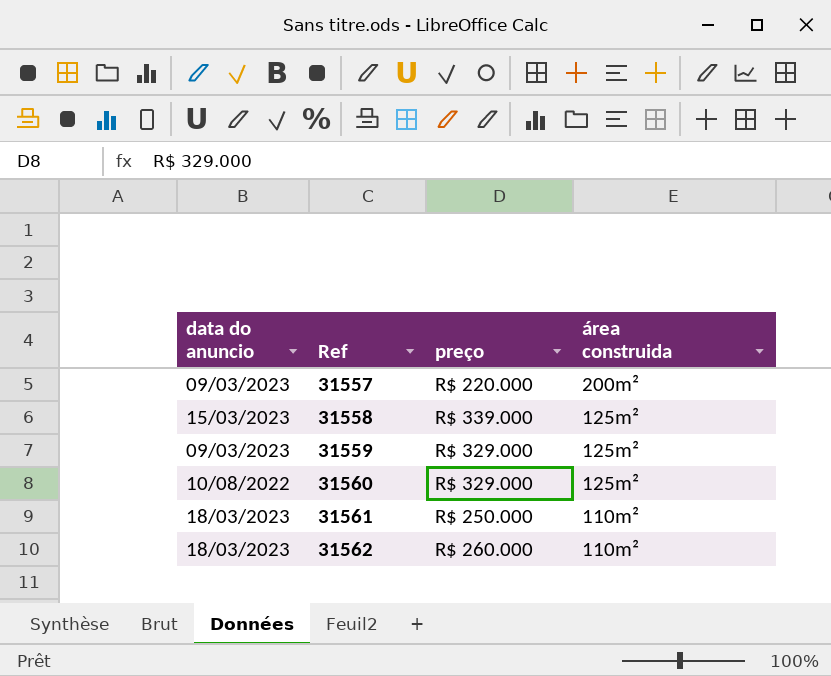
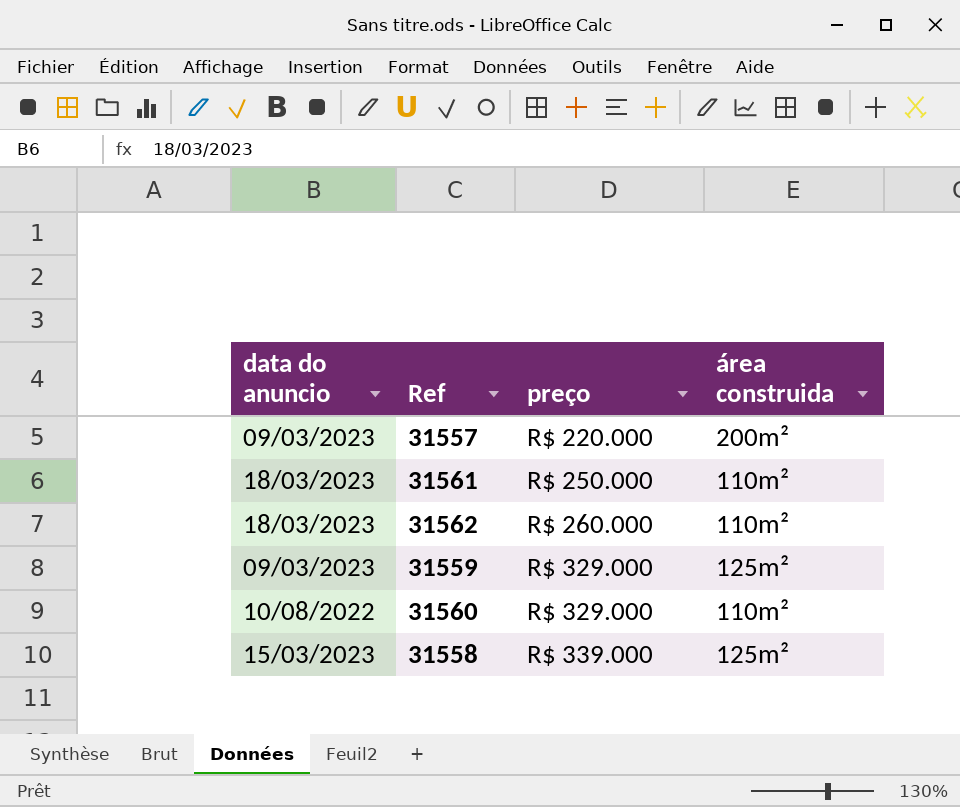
row order: Ref ascending -> preço ascending
31560 | área construida: 125m² -> 110m²

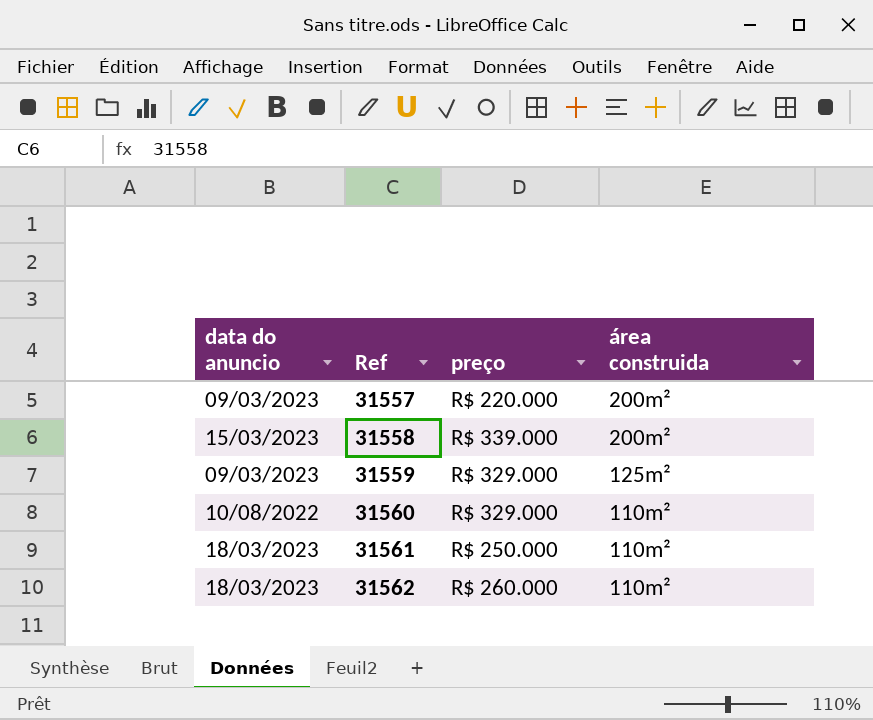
row order: preço ascending -> Ref ascending
31558 | área construida: 125m² -> 200m²

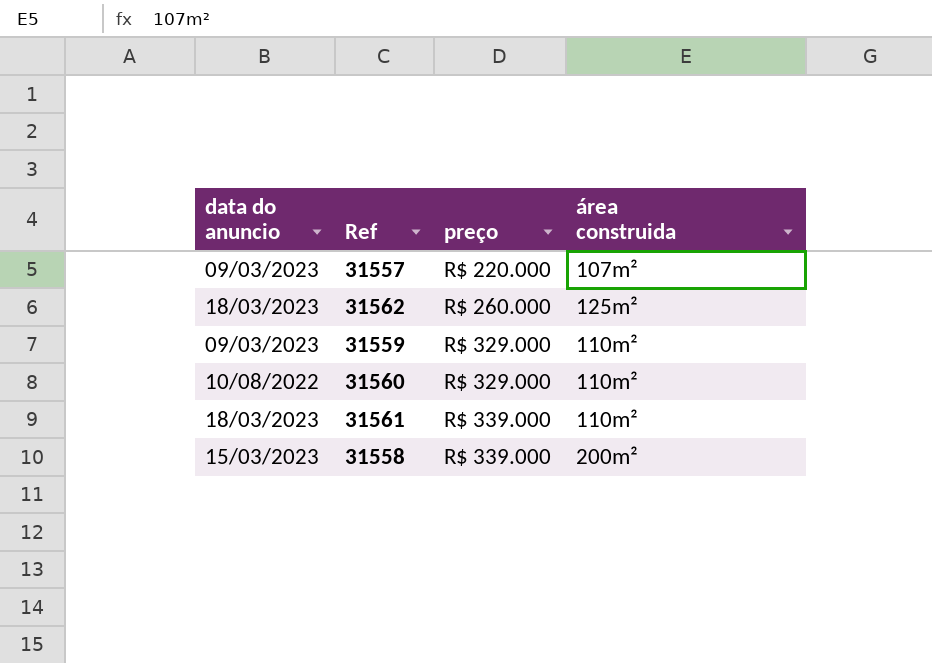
row order: Ref ascending -> preço ascending
31557 | área construida: 200m² -> 107m²
31562 | área construida: 110m² -> 125m²
31559 | área construida: 125m² -> 110m²
31561 | preço: R$ 250.000 -> R$ 339.000

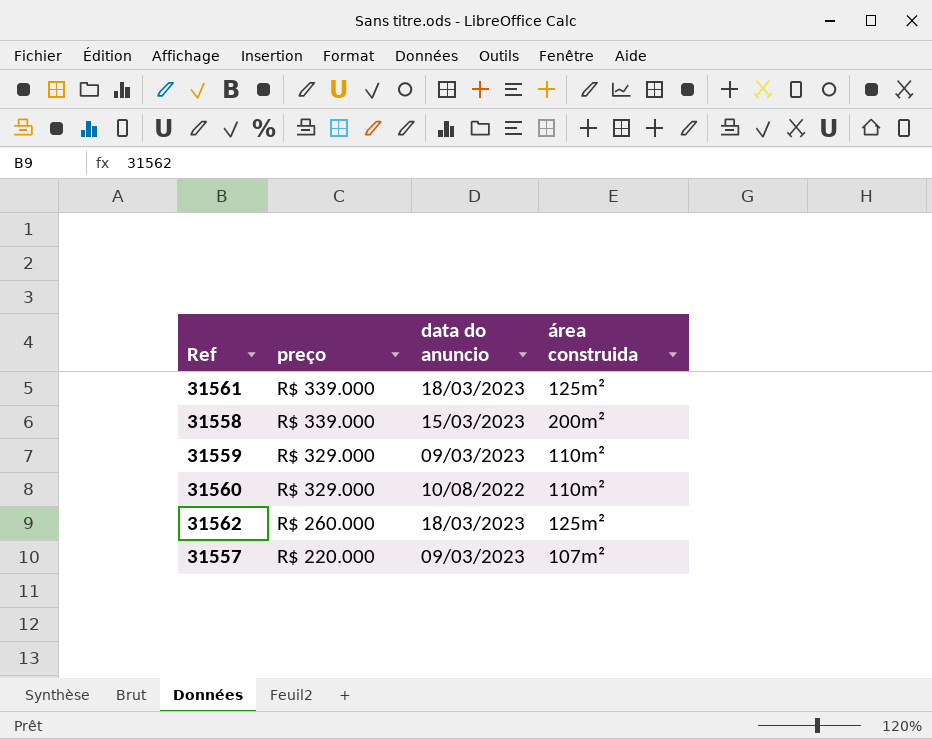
row order: preço ascending -> preço descending
column data do anuncio | position: 1 -> 3
31561 | área construida: 110m² -> 125m²

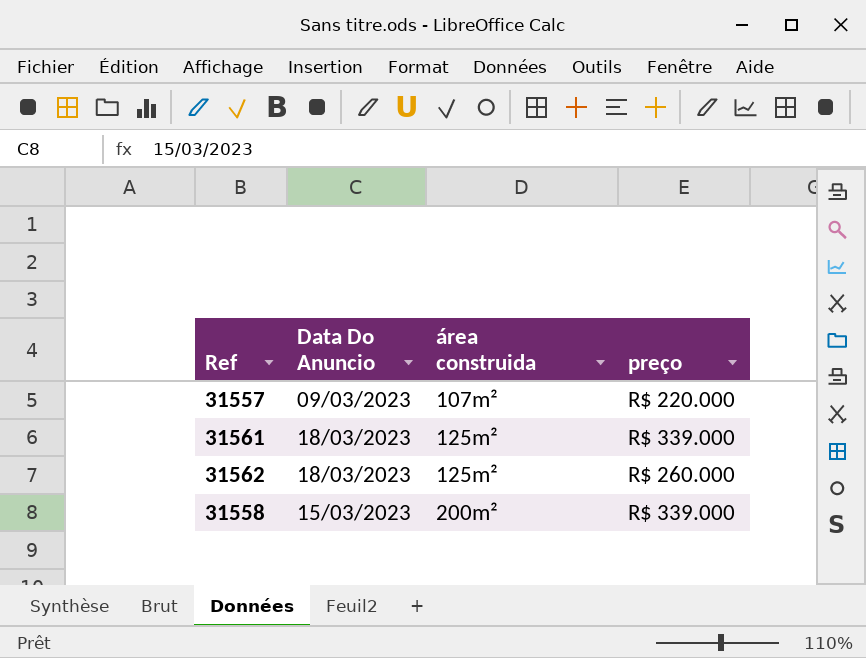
row order: preço descending -> área construida ascending
column name: data do anuncio -> Data Do Anuncio
column preço | position: 2 -> 4
row 31559: R$ 329.000 | 09/03/2023 | 110m² -> none
row 31560: R$ 329.000 | 10/08/2022 | 110m² -> none

